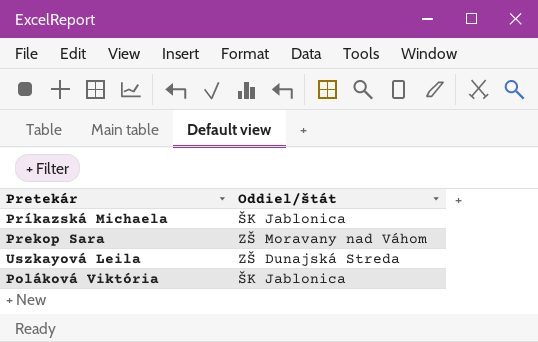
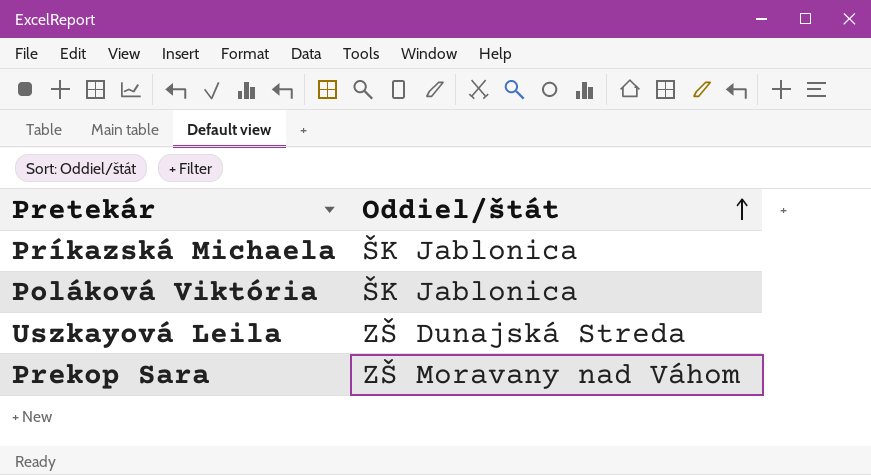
row order: none -> Oddiel/štát ascending

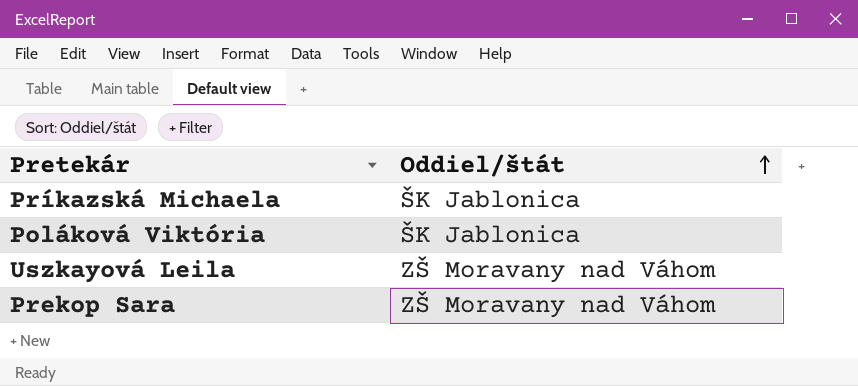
Uszkayová Leila | Oddiel/štát: ZŠ Dunajská Streda -> ZŠ Moravany nad Váhom

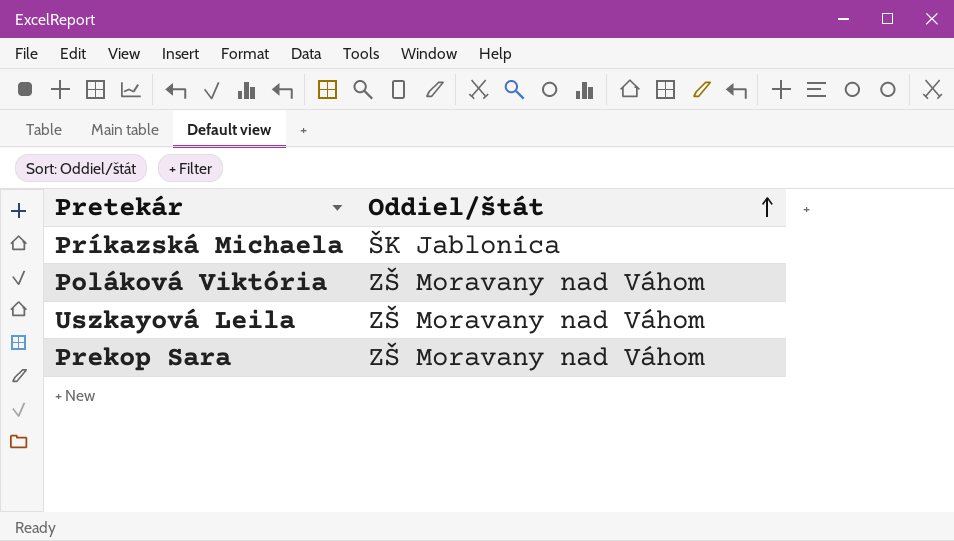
Poláková Viktória | Oddiel/štát: ŠK Jablonica -> ZŠ Moravany nad Váhom

